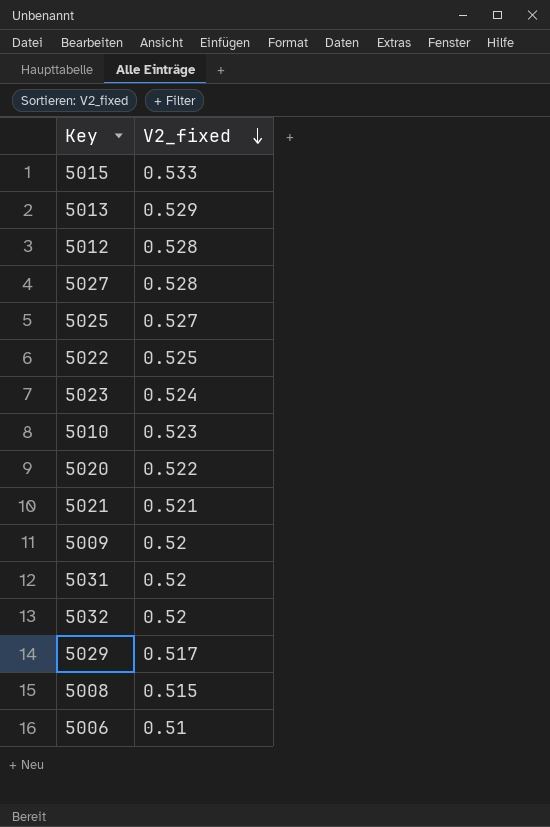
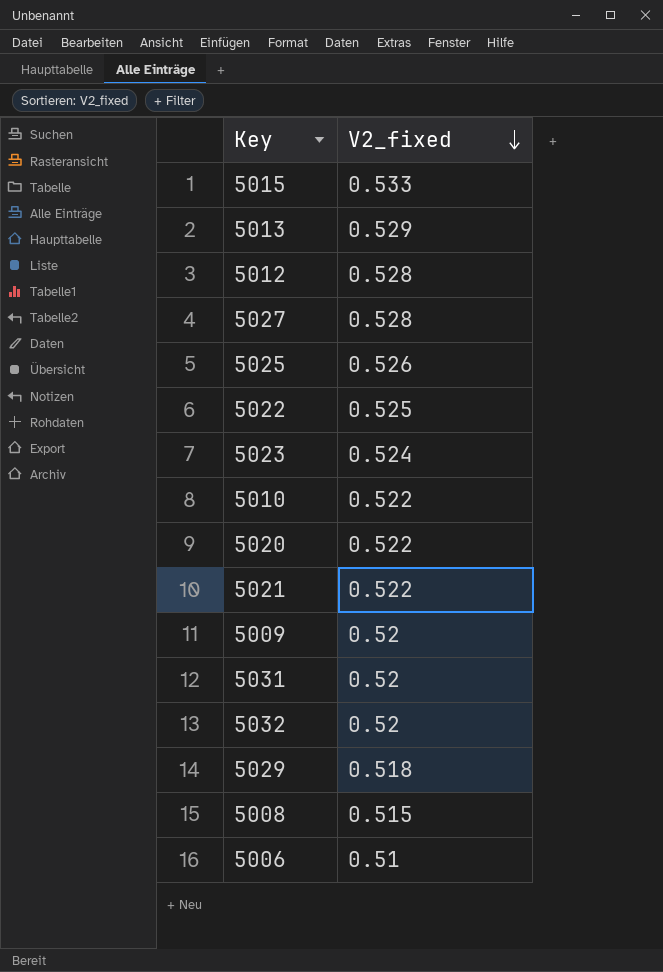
5025 | V2_fixed: 0.527 -> 0.526
5010 | V2_fixed: 0.523 -> 0.522
5021 | V2_fixed: 0.521 -> 0.522
5029 | V2_fixed: 0.517 -> 0.518

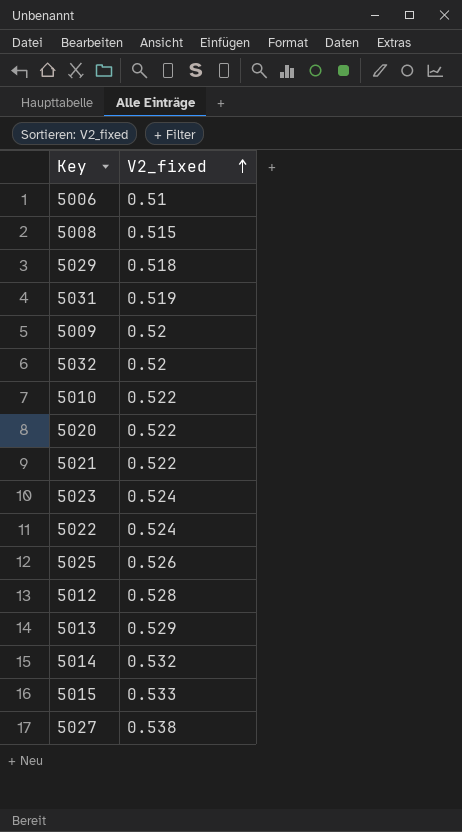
row order: V2_fixed descending -> V2_fixed ascending
5031 | V2_fixed: 0.52 -> 0.519
5022 | V2_fixed: 0.525 -> 0.524
row 5014: none -> 0.532
5027 | V2_fixed: 0.528 -> 0.538

